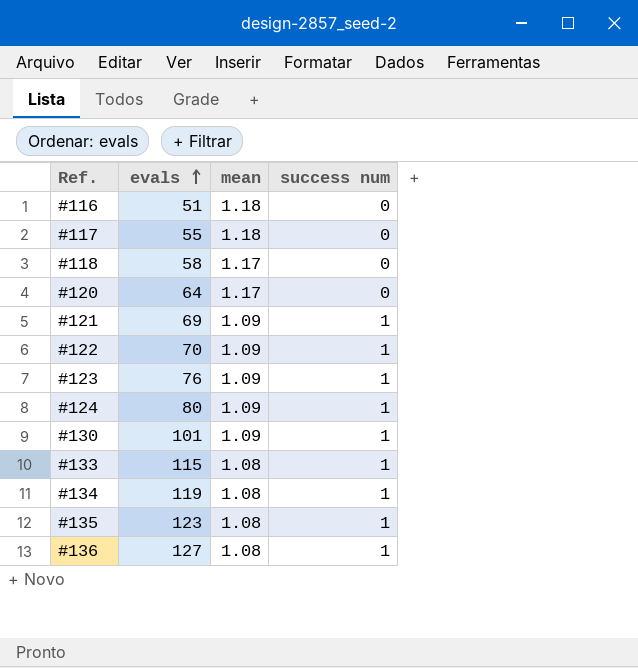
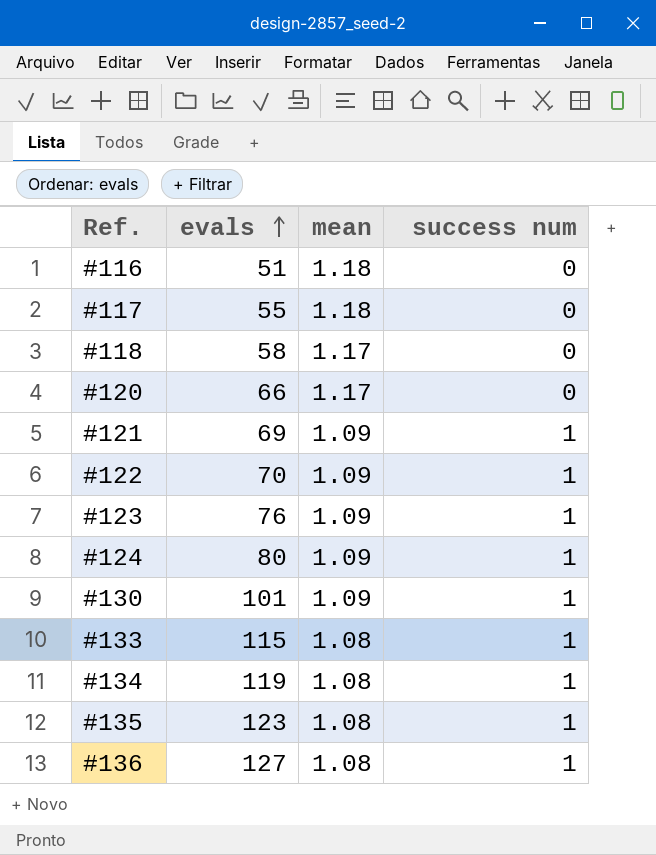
#120 | evals: 64 -> 66

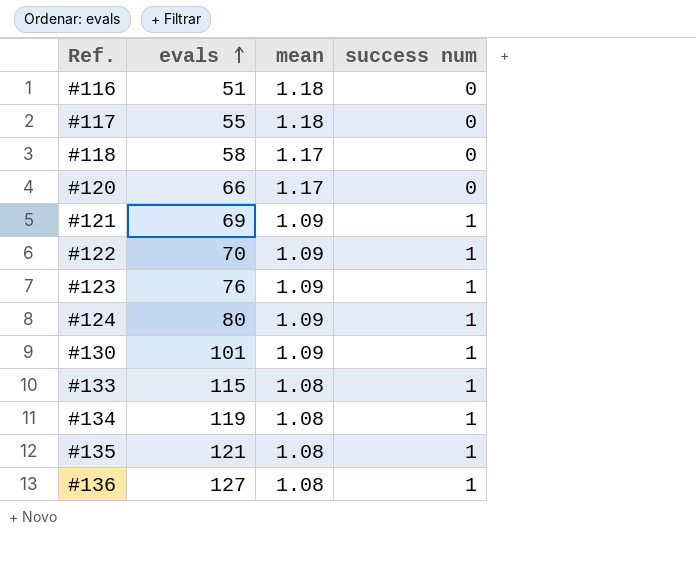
#135 | evals: 123 -> 121

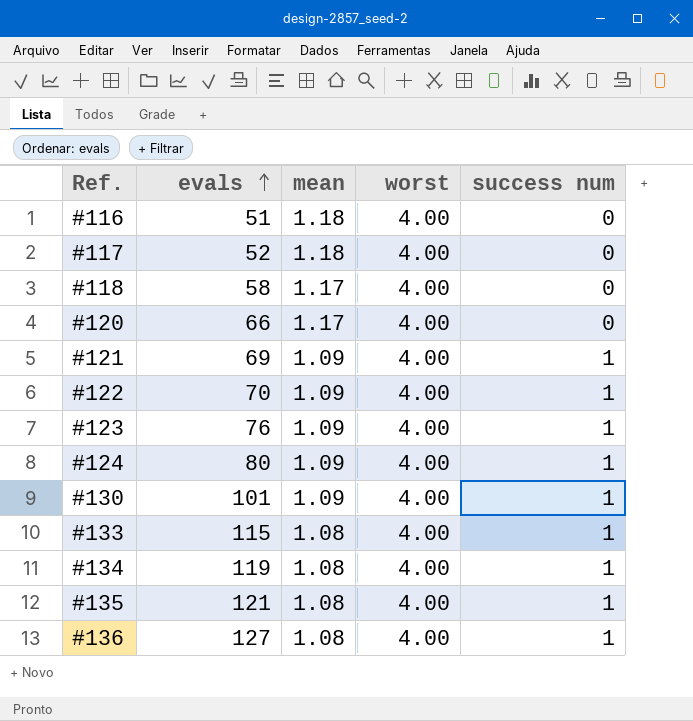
column worst | position: none -> 4
#117 | evals: 55 -> 52

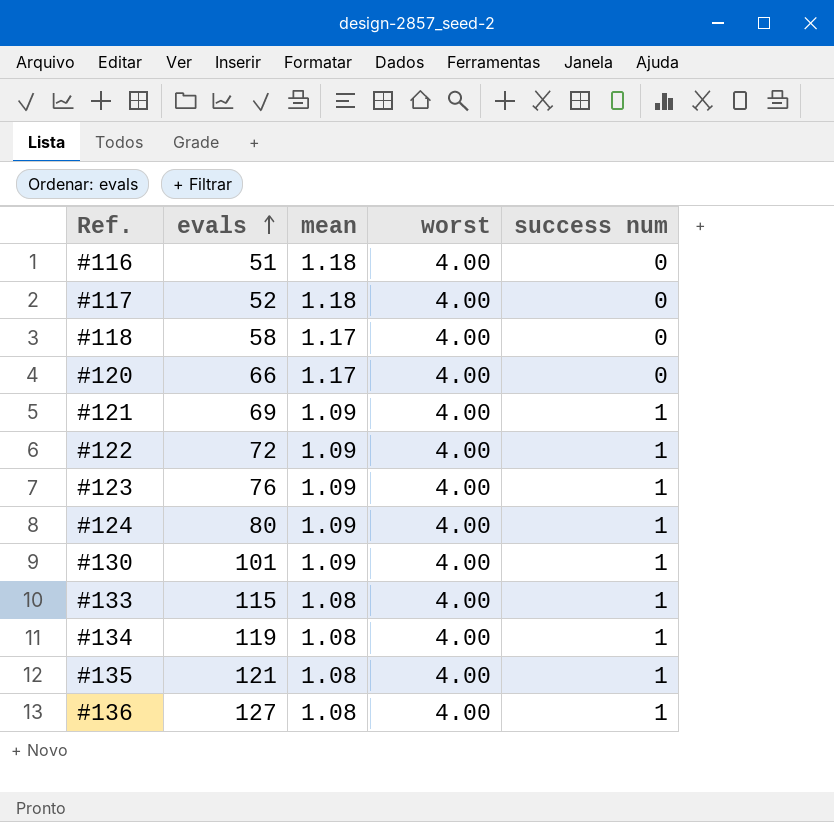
#122 | evals: 70 -> 72

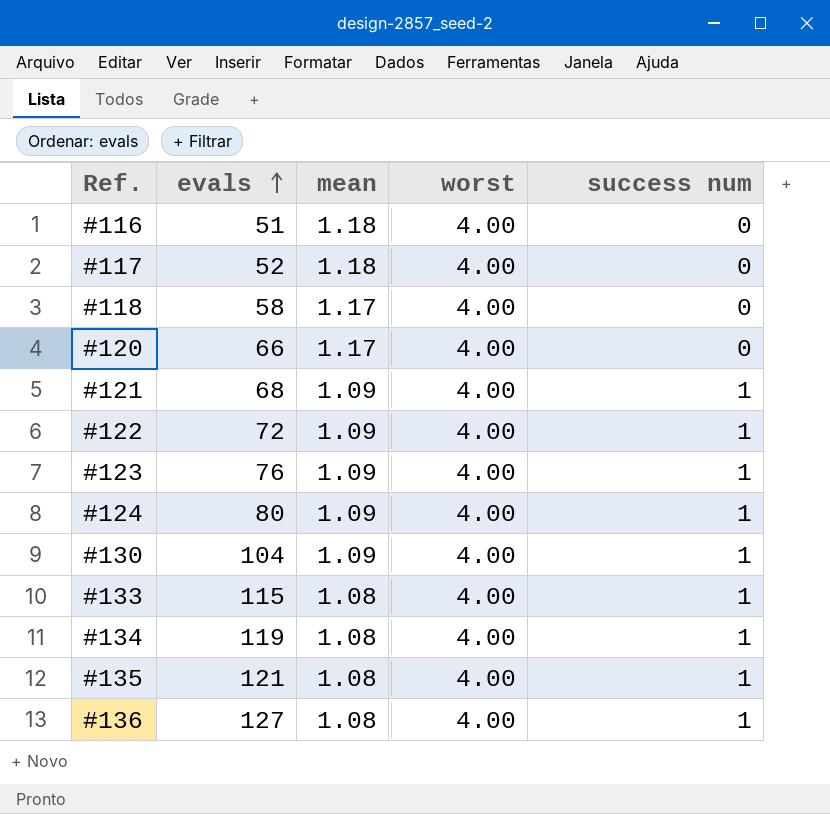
#121 | evals: 69 -> 68
#130 | evals: 101 -> 104

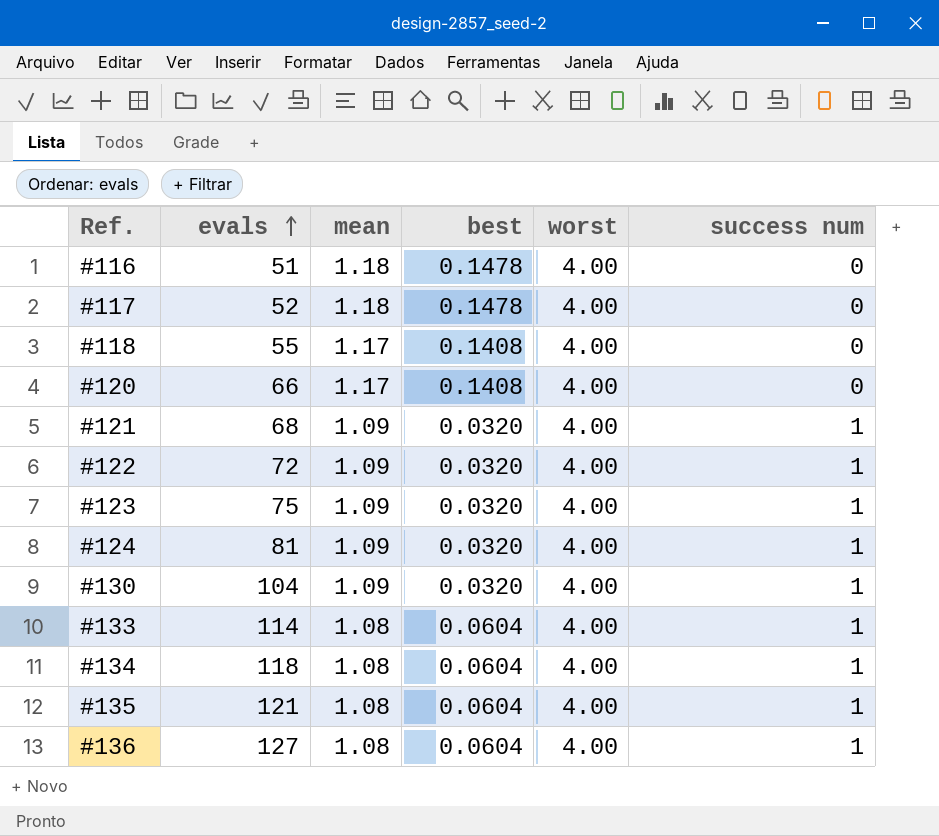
column best | position: none -> 4
#118 | evals: 58 -> 55
#123 | evals: 76 -> 75
#124 | evals: 80 -> 81
#133 | evals: 115 -> 114
#134 | evals: 119 -> 118

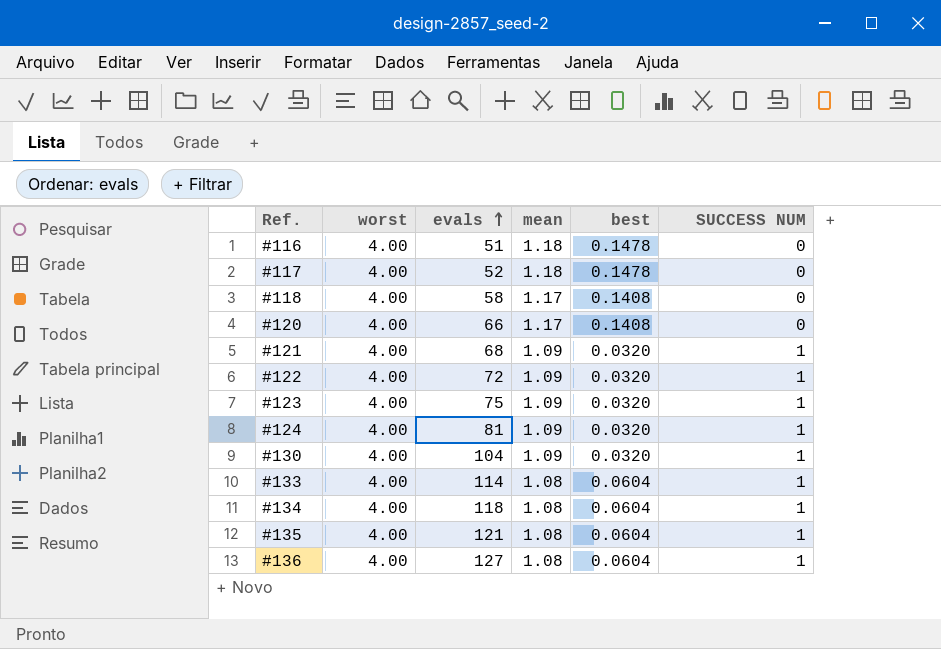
column worst | position: 5 -> 2
column name: success num -> SUCCESS NUM
#118 | evals: 55 -> 58

